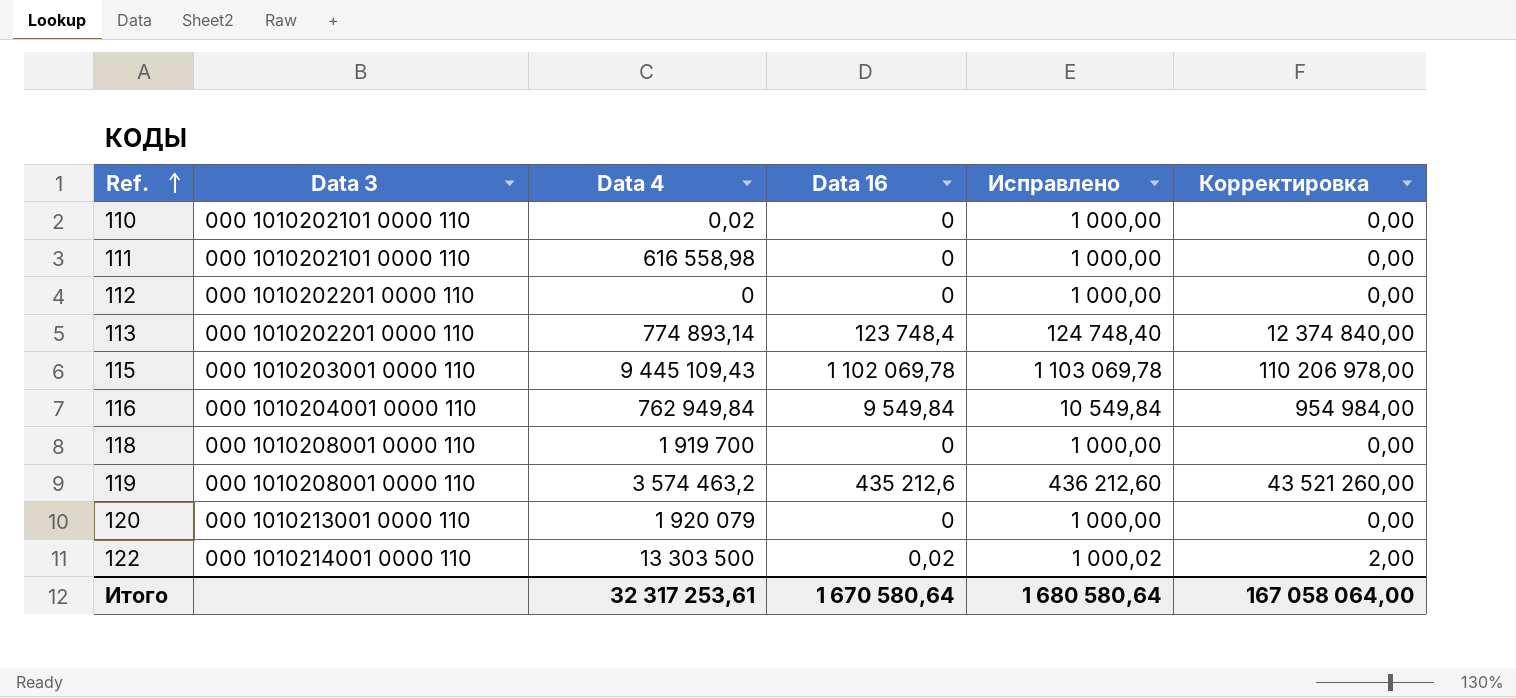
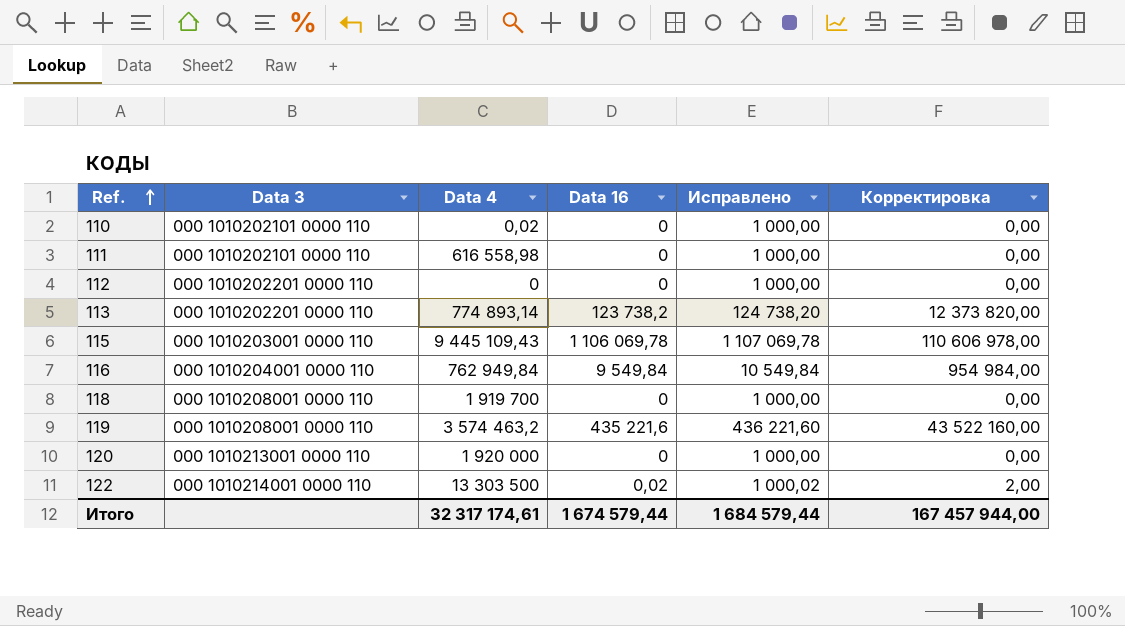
113 | Data 16: 123 748,4 -> 123 738,2
113 | Исправлено: 124 748,40 -> 124 738,20
113 | Корректировка: 12 374 840,00 -> 12 373 820,00
115 | Data 16: 1 102 069,78 -> 1 106 069,78
115 | Исправлено: 1 103 069,78 -> 1 107 069,78
115 | Корректировка: 110 206 978,00 -> 110 606 978,00
119 | Data 16: 435 212,6 -> 435 221,6
119 | Исправлено: 436 212,60 -> 436 221,60
119 | Корректировка: 43 521 260,00 -> 43 522 160,00
120 | Data 4: 1 920 079 -> 1 920 000
Итого | Data 4: 32 317 253,61 -> 32 317 174,61
Итого | Data 16: 1 670 580,64 -> 1 674 579,44
Итого | Исправлено: 1 680 580,64 -> 1 684 579,44
Итого | Корректировка: 167 058 064,00 -> 167 457 944,00

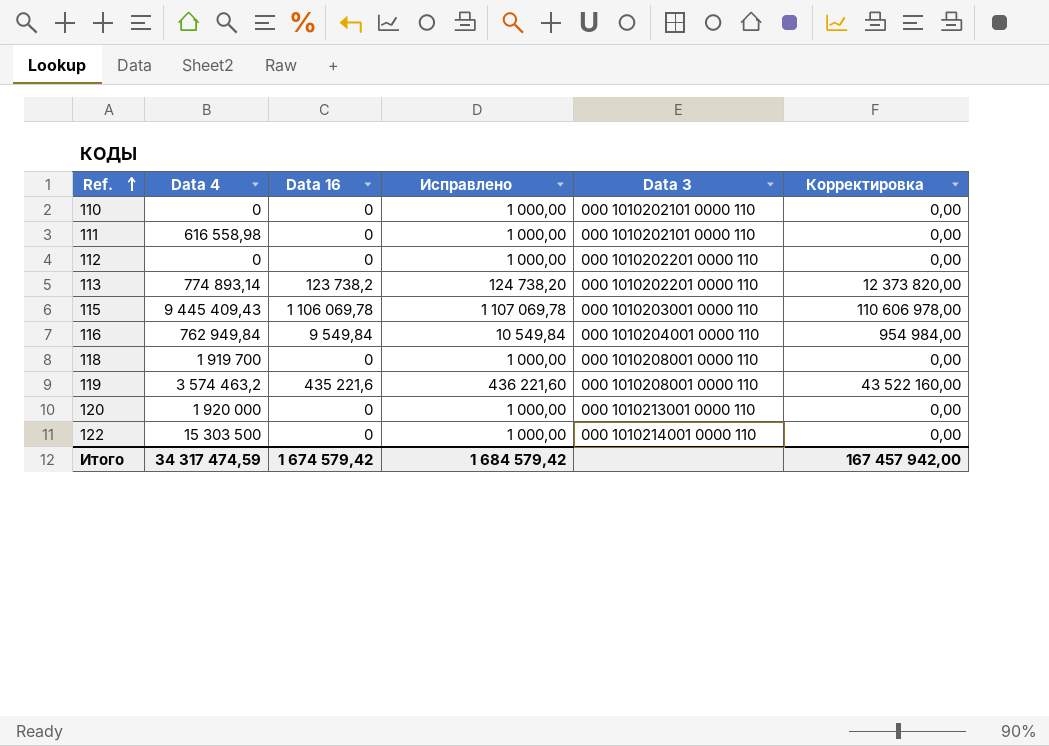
column Data 3 | position: 2 -> 5
110 | Data 4: 0,02 -> 0
115 | Data 4: 9 445 109,43 -> 9 445 409,43
122 | Data 4: 13 303 500 -> 15 303 500
122 | Data 16: 0,02 -> 0
122 | Исправлено: 1 000,02 -> 1 000,00
122 | Корректировка: 2,00 -> 0,00
Итого | Data 4: 32 317 174,61 -> 34 317 474,59
Итого | Data 16: 1 674 579,44 -> 1 674 579,42
Итого | Исправлено: 1 684 579,44 -> 1 684 579,42
Итого | Корректировка: 167 457 944,00 -> 167 457 942,00

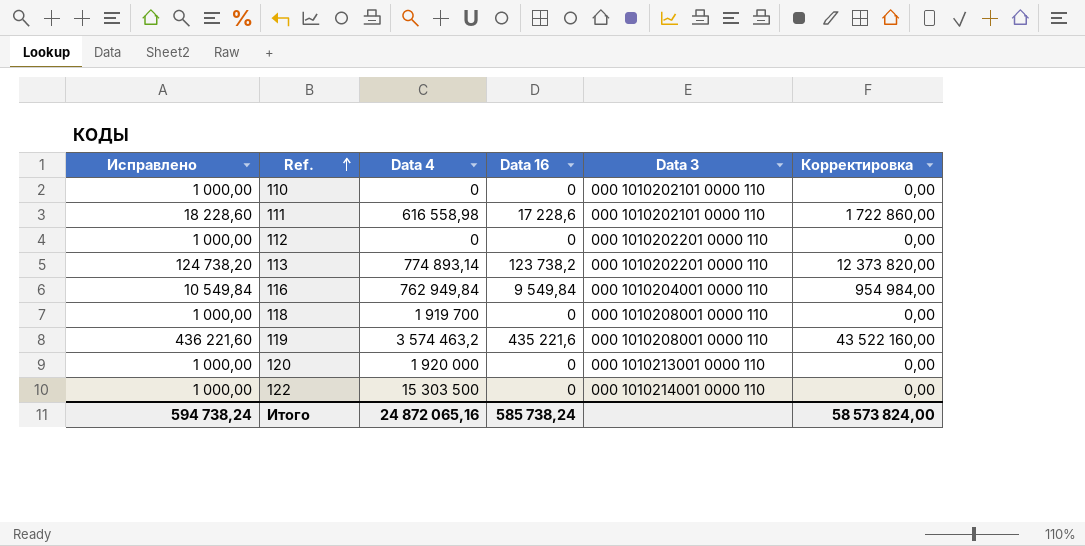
column Исправлено | position: 4 -> 1
row 115: 9 445 409,43 | 1 106 069,78 | 1 107 069,78 | 000 1010203001 0000 110 | 110 606 978,00 -> none
111 | Исправлено: 1 000,00 -> 18 228,60
111 | Data 16: 0 -> 17 228,6
111 | Корректировка: 0,00 -> 1 722 860,00
Итого | Исправлено: 1 684 579,42 -> 594 738,24
Итого | Data 4: 34 317 474,59 -> 24 872 065,16
Итого | Data 16: 1 674 579,42 -> 585 738,24
Итого | Корректировка: 167 457 942,00 -> 58 573 824,00

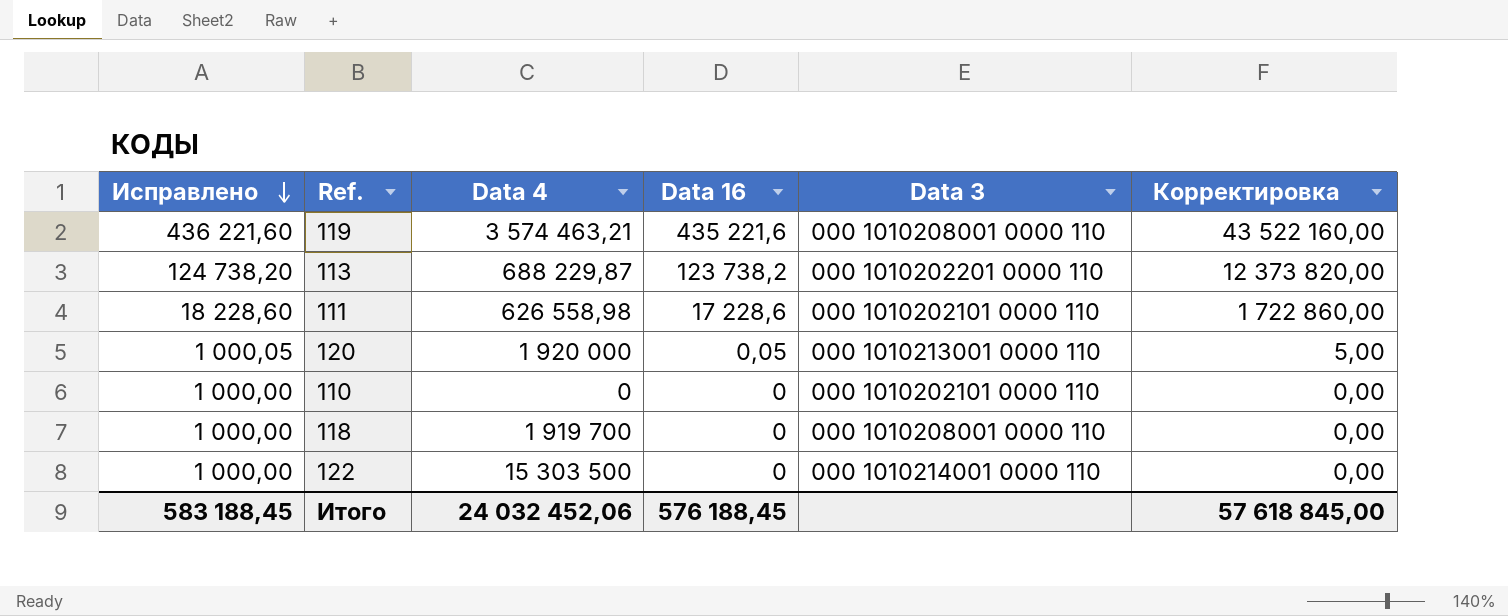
row order: Ref. ascending -> Исправлено descending
row 112: 1 000,00 | 0 | 0 | 000 1010202201 0000 110 | 0,00 -> none
row 116: 10 549,84 | 762 949,84 | 9 549,84 | 000 1010204001 0000 110 | 954 984,00 -> none
119 | Data 4: 3 574 463,2 -> 3 574 463,21
113 | Data 4: 774 893,14 -> 688 229,87
111 | Data 4: 616 558,98 -> 626 558,98
120 | Исправлено: 1 000,00 -> 1 000,05
120 | Data 16: 0 -> 0,05
120 | Корректировка: 0,00 -> 5,00
Итого | Исправлено: 594 738,24 -> 583 188,45
Итого | Data 4: 24 872 065,16 -> 24 032 452,06
Итого | Data 16: 585 738,24 -> 576 188,45
Итого | Корректировка: 58 573 824,00 -> 57 618 845,00

